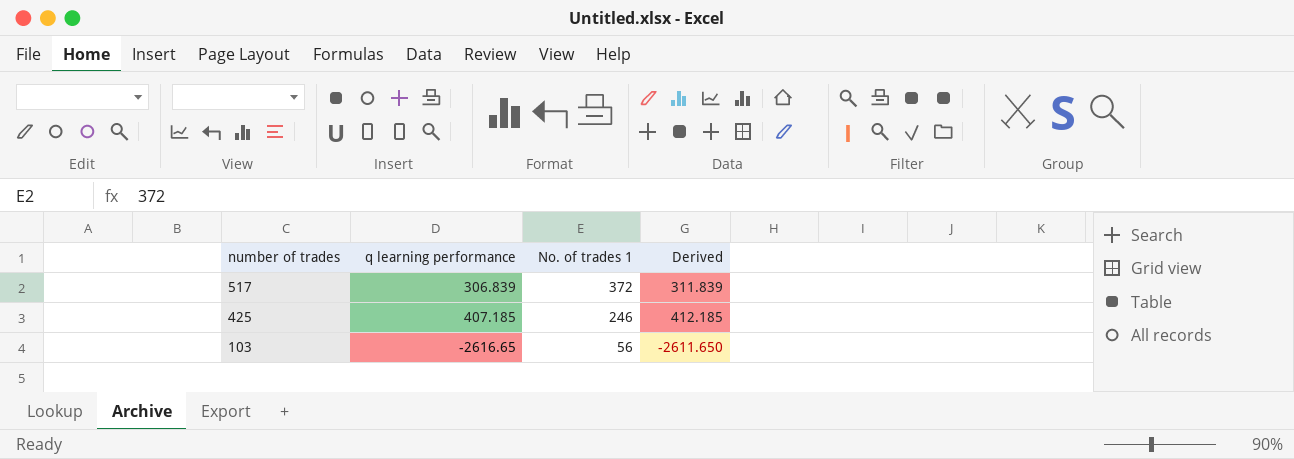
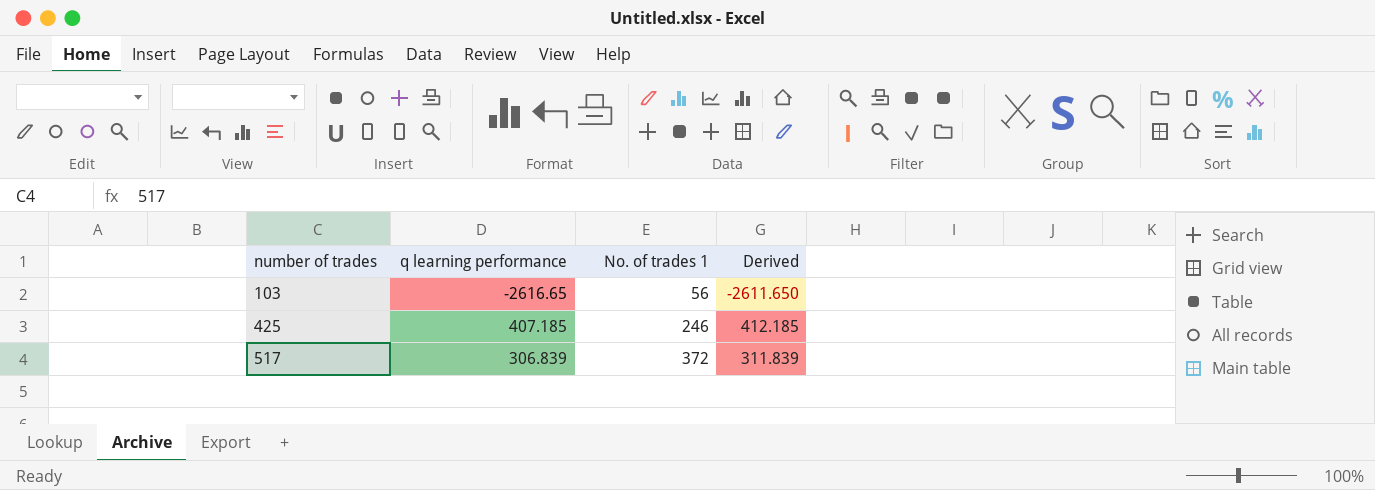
row order: number of trades descending -> number of trades ascending

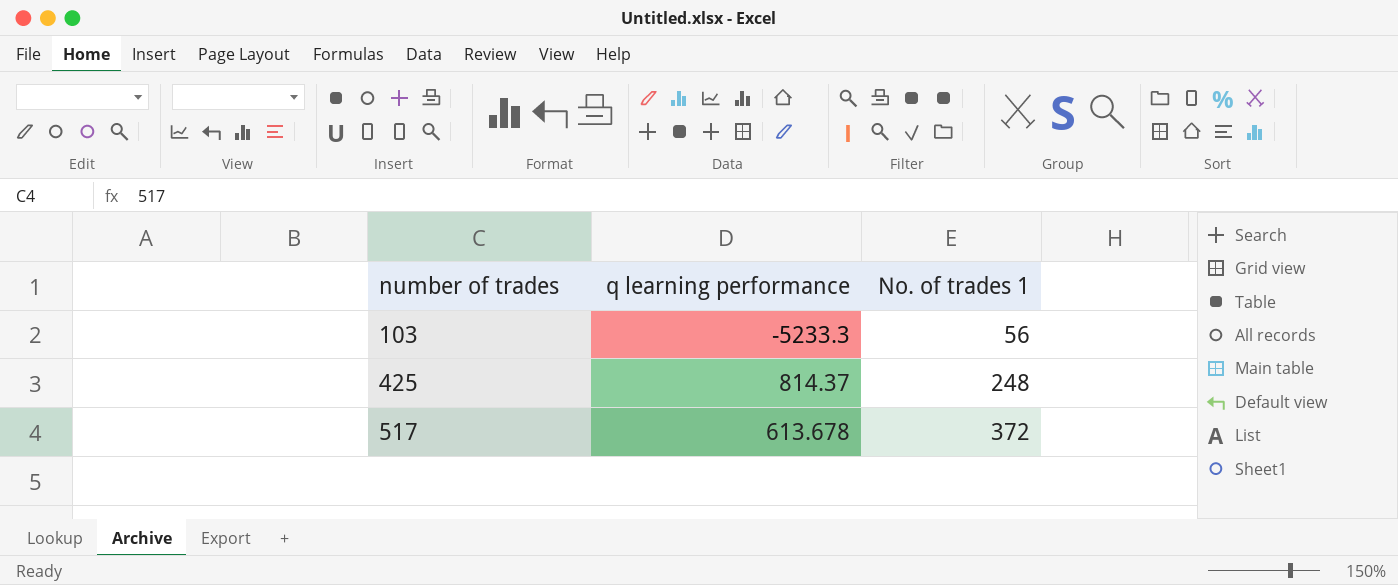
column Derived | formula: [q learning performance] + 5 -> none
103 | q learning performance: -2616.65 -> -5233.3
425 | q learning performance: 407.185 -> 814.37
425 | No. of trades 1: 246 -> 248
517 | q learning performance: 306.839 -> 613.678

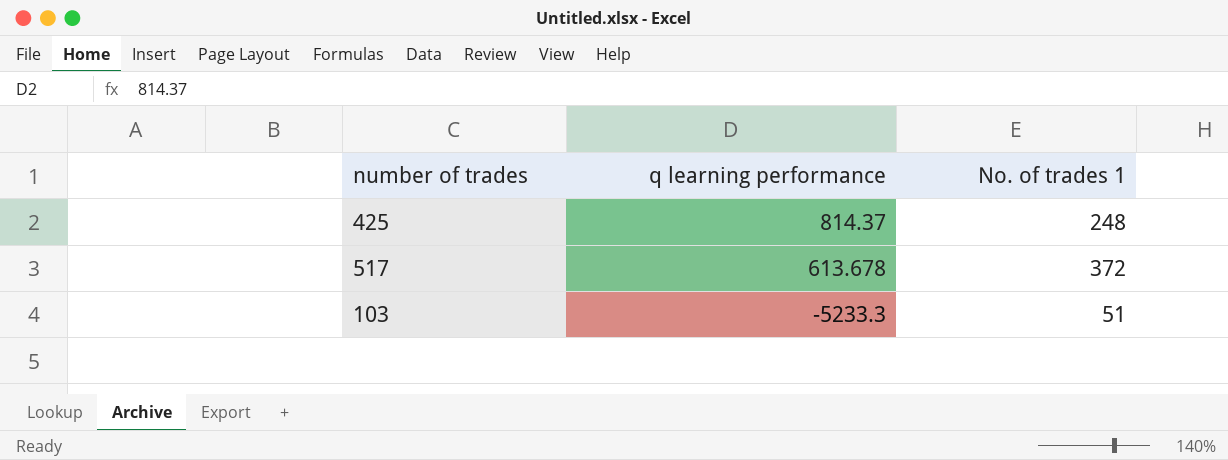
row order: number of trades ascending -> q learning performance descending
103 | No. of trades 1: 56 -> 51

